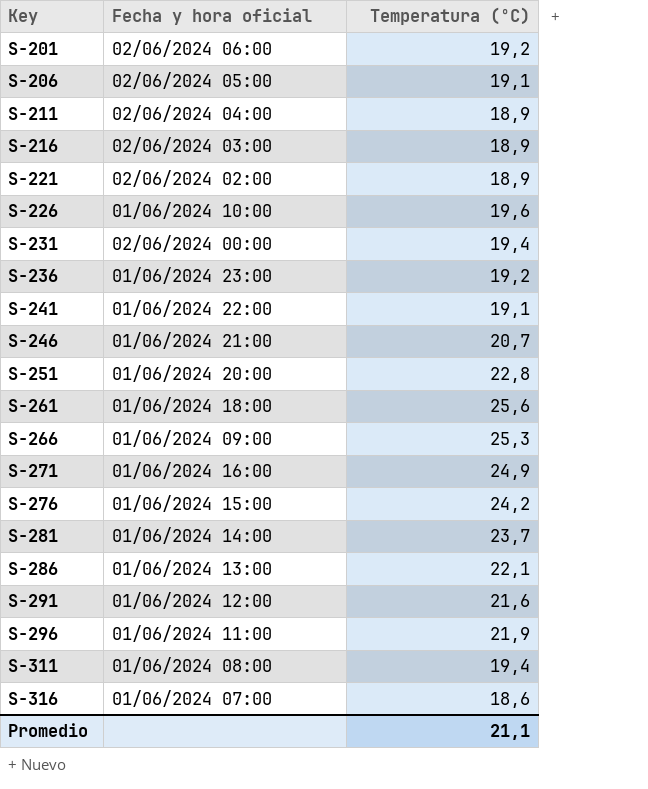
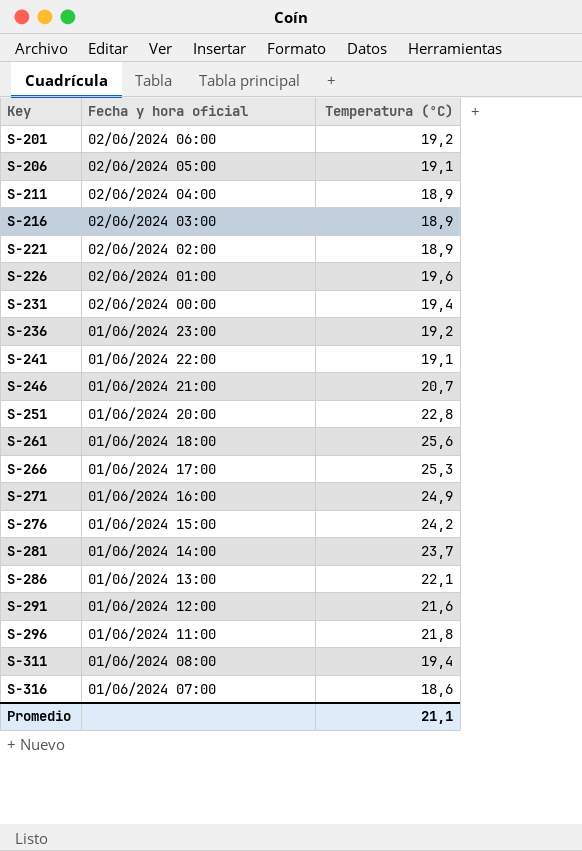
S-226 | Fecha y hora oficial: 01/06/2024 10:00 -> 02/06/2024 01:00
S-266 | Fecha y hora oficial: 01/06/2024 09:00 -> 01/06/2024 17:00
S-296 | Temperatura (ºC): 21,9 -> 21,8

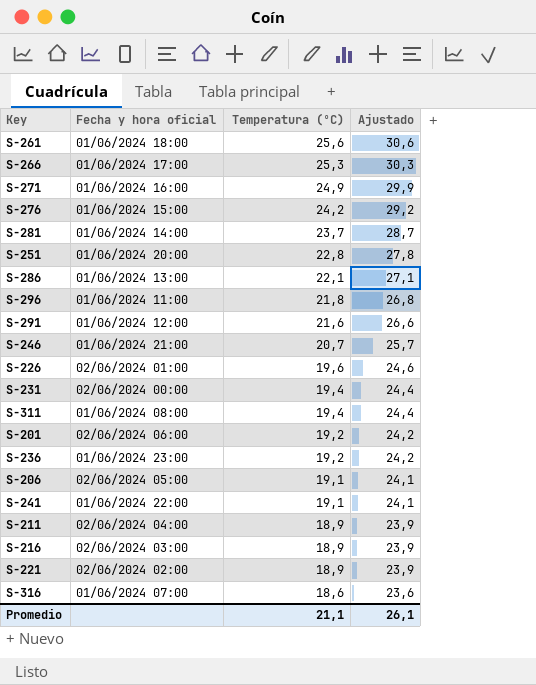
row order: Key ascending -> Temperatura (ºC) descending
column Ajustado | formula: none -> [Temperatura (ºC)] + 5

